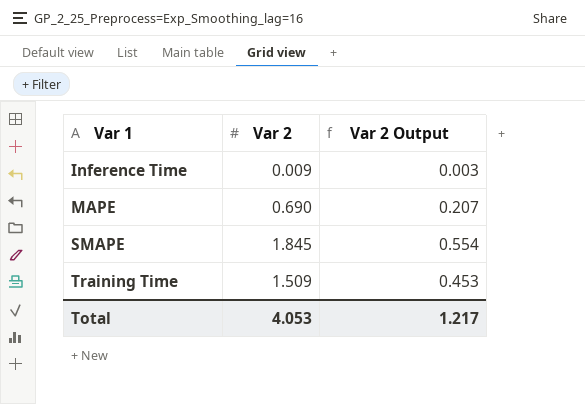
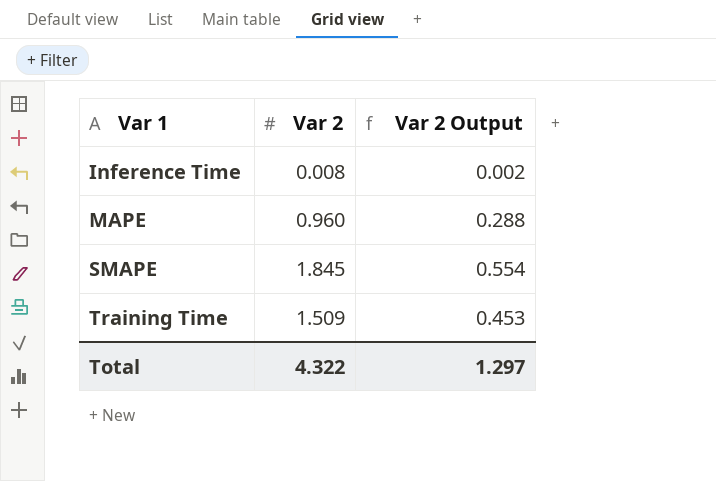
Inference Time | Var 2: 0.009 -> 0.008
Inference Time | Var 2 Output: 0.003 -> 0.002
MAPE | Var 2: 0.690 -> 0.960
MAPE | Var 2 Output: 0.207 -> 0.288
Total | Var 2: 4.053 -> 4.322
Total | Var 2 Output: 1.217 -> 1.297

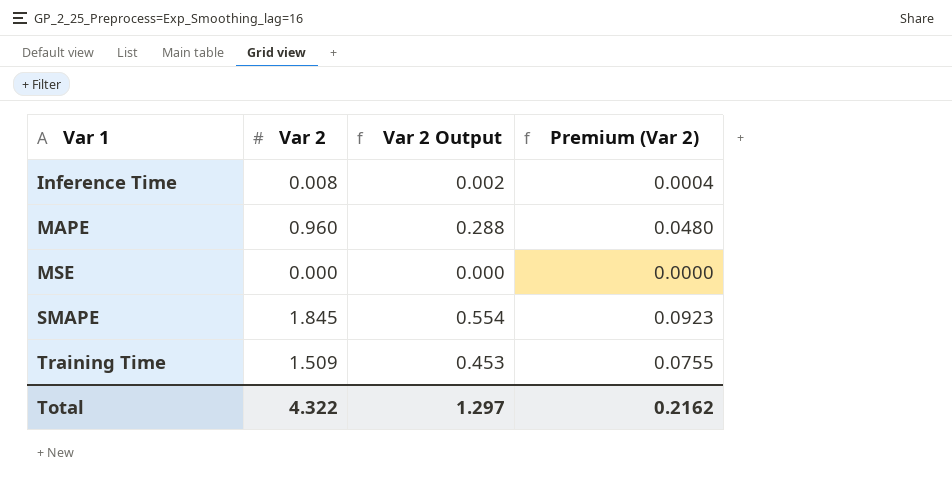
column Premium (Var 2) | formula: none -> [Var 2] * 0.05
row MSE: none -> 0.000 | 0.000 | 0.0000

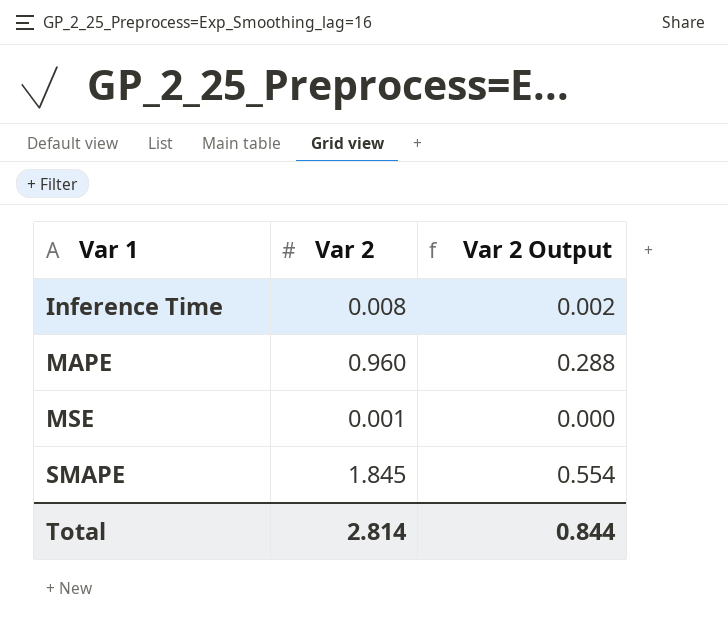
column Premium (Var 2) | formula: [Var 2] * 0.05 -> none
row Training Time: 1.509 | 0.453 | 0.0755 -> none
MSE | Var 2: 0.000 -> 0.001
Total | Var 2: 4.322 -> 2.814
Total | Var 2 Output: 1.297 -> 0.844

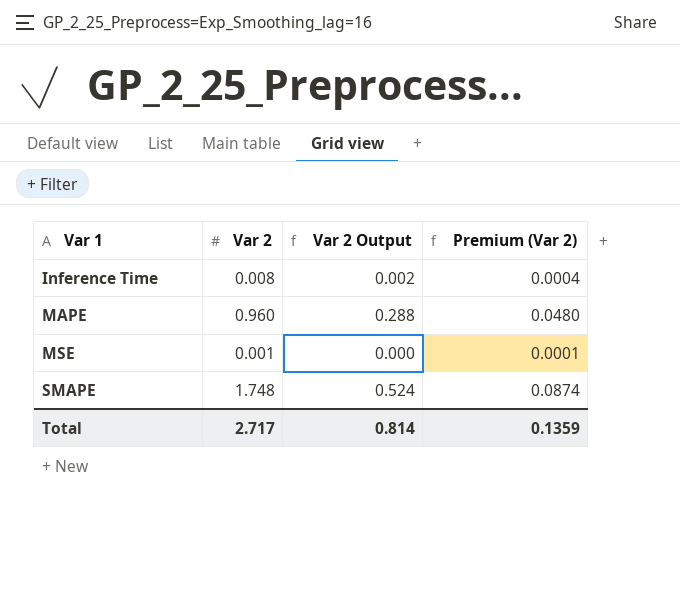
column Premium (Var 2) | formula: none -> [Var 2] * 0.05
SMAPE | Var 2: 1.845 -> 1.748
SMAPE | Var 2 Output: 0.554 -> 0.524
Total | Var 2: 2.814 -> 2.717
Total | Var 2 Output: 0.844 -> 0.814

